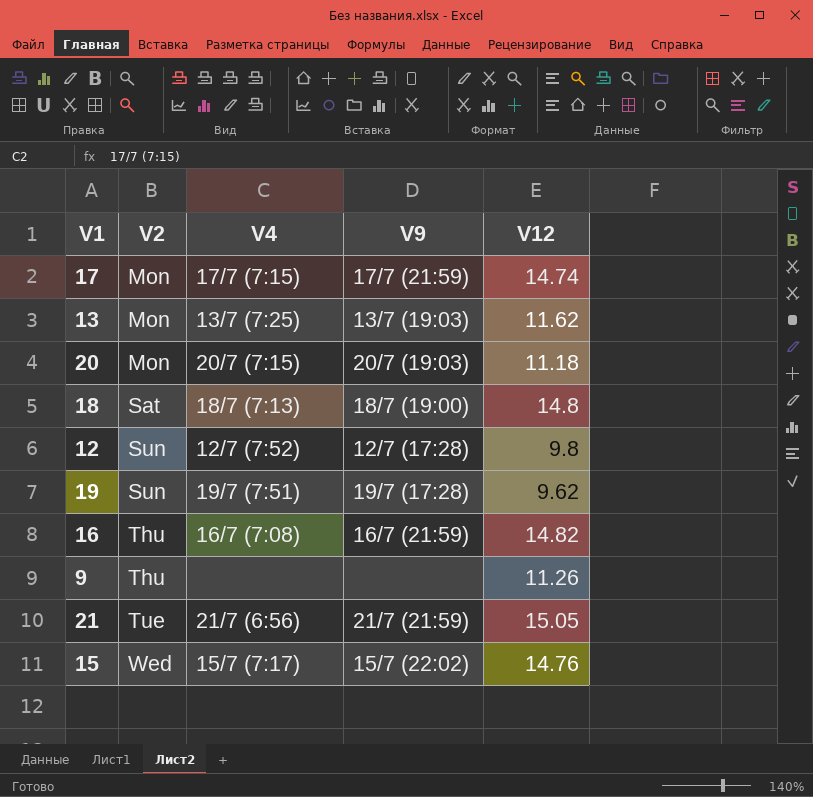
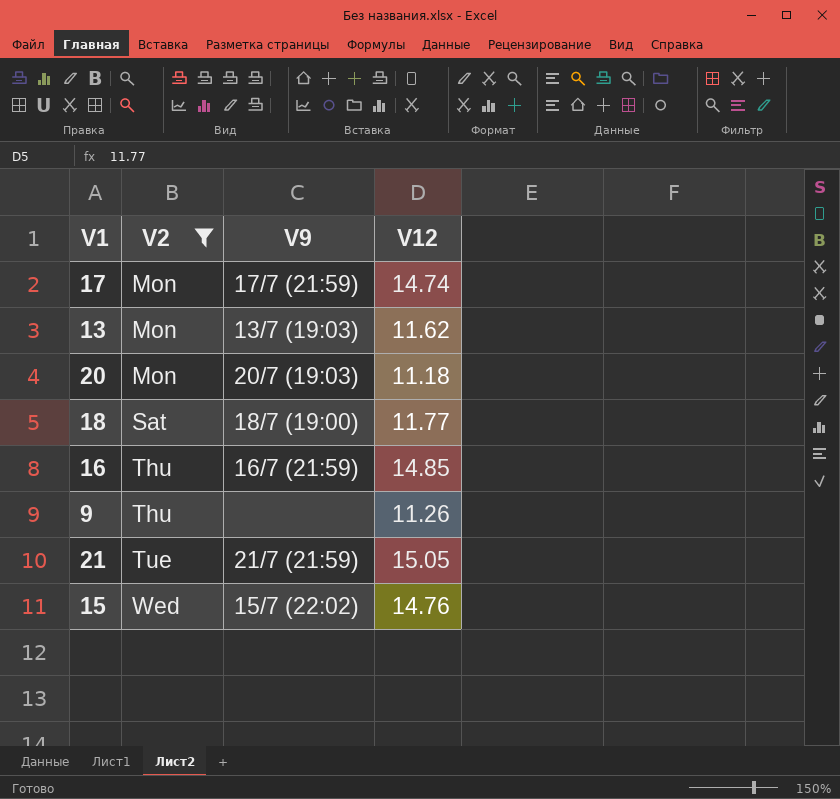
filter: none -> V2 != Sun
column V4 | position: 3 -> none
18 | V12: 14.8 -> 11.77
16 | V12: 14.82 -> 14.85

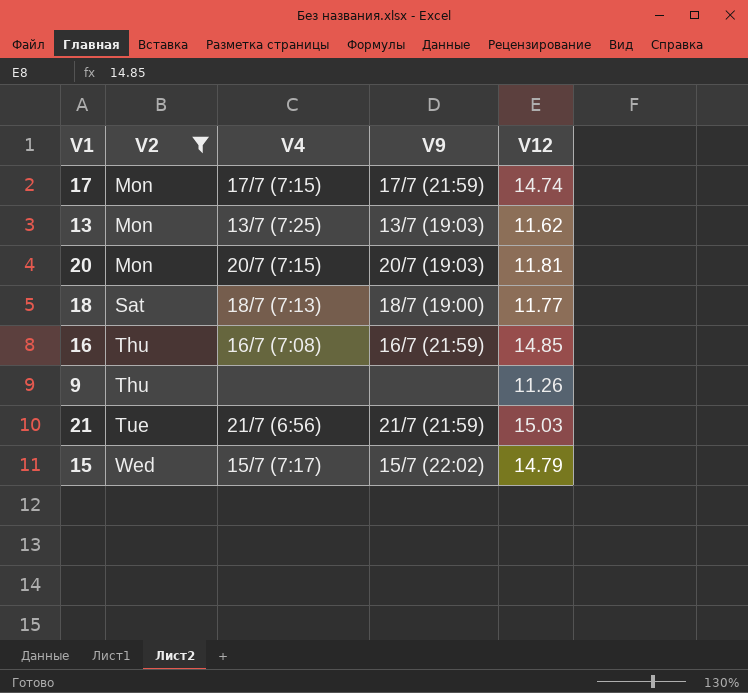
column V4 | position: none -> 3
20 | V12: 11.18 -> 11.81
21 | V12: 15.05 -> 15.03
15 | V12: 14.76 -> 14.79

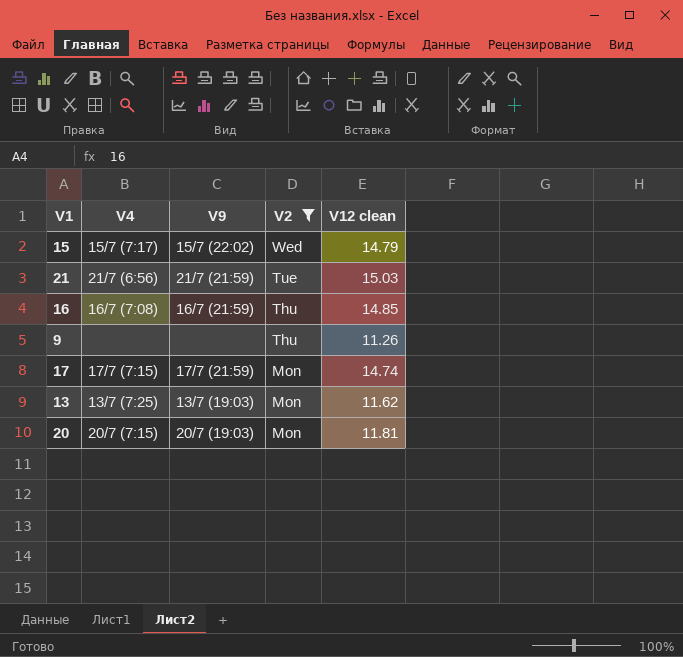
row order: V2 ascending -> V2 descending
column V2 | position: 2 -> 4
column name: V12 -> V12 clean
row 18: Sat | 18/7 (7:13) | 18/7 (19:00) | 11.77 -> none

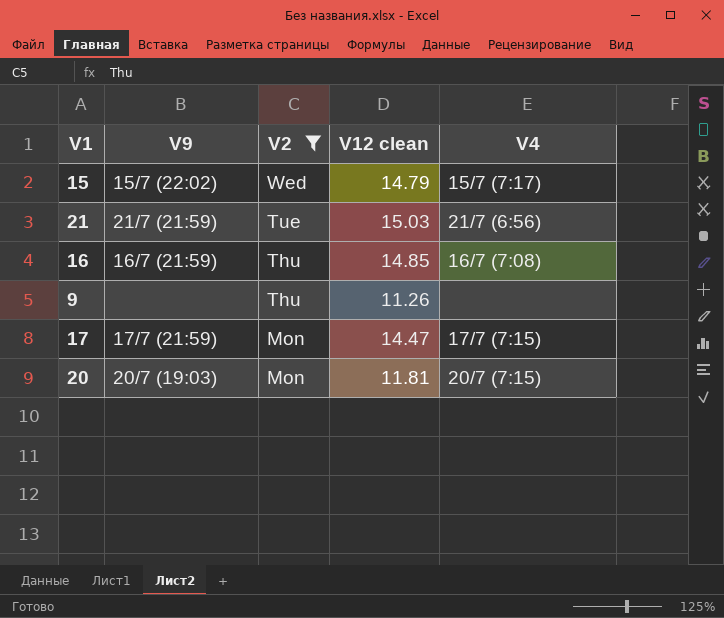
column V4 | position: 2 -> 5
row 13: 13/7 (7:25) | 13/7 (19:03) | Mon | 11.62 -> none
17 | V12 clean: 14.74 -> 14.47

